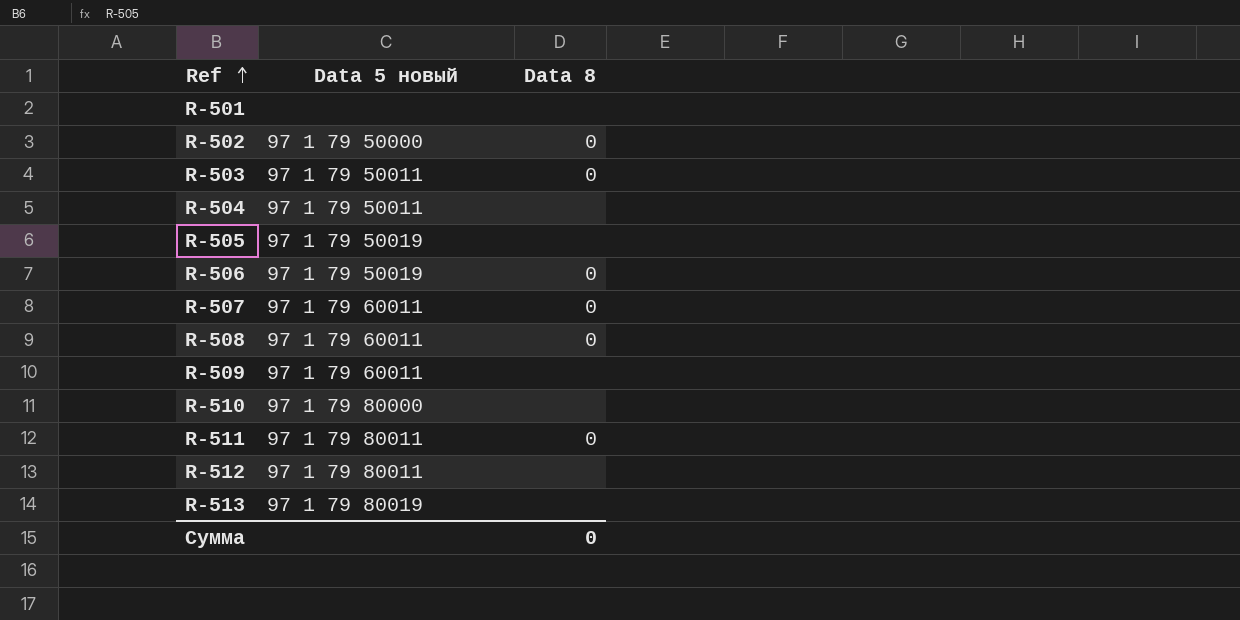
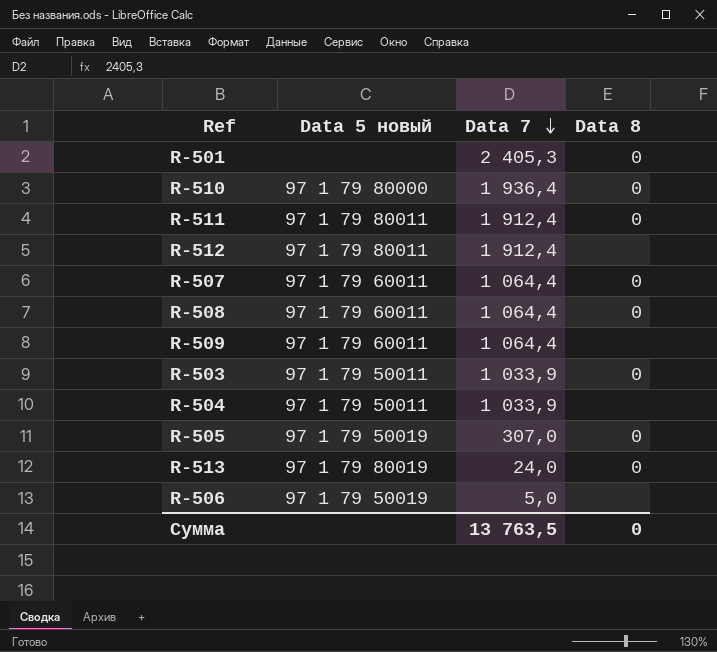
row order: Ref ascending -> Data 7 descending
column Data 7 | position: none -> 3
row R-502: 97 1 79 50000 | 0 -> none
R-501 | Data 8: none -> 0
R-510 | Data 8: none -> 0
R-505 | Data 8: none -> 0
R-513 | Data 8: none -> 0
R-506 | Data 8: 0 -> none

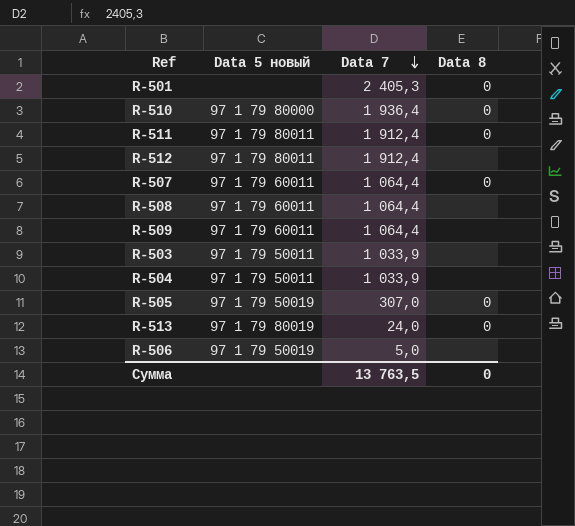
R-508 | Data 8: 0 -> none
R-503 | Data 8: 0 -> none

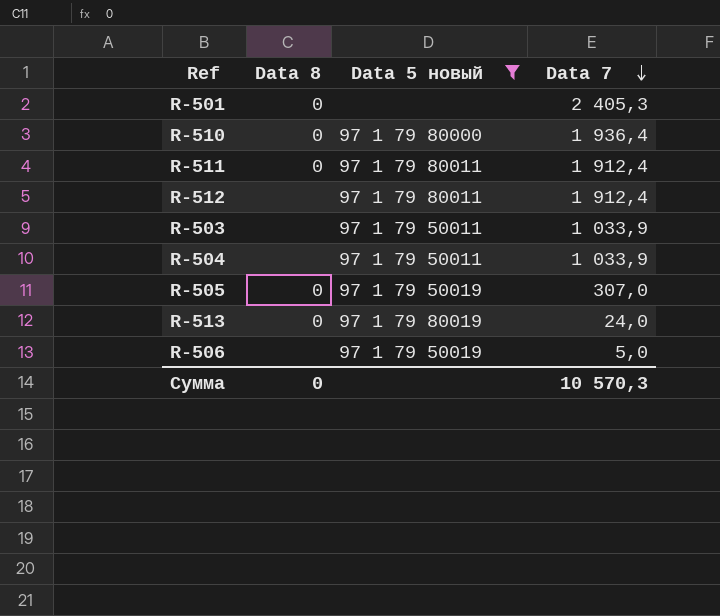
filter: none -> Data 5 новый != 97 1 79 60011
column Data 8 | position: 4 -> 2
Сумма | Data 7: 13 763,5 -> 10 570,3

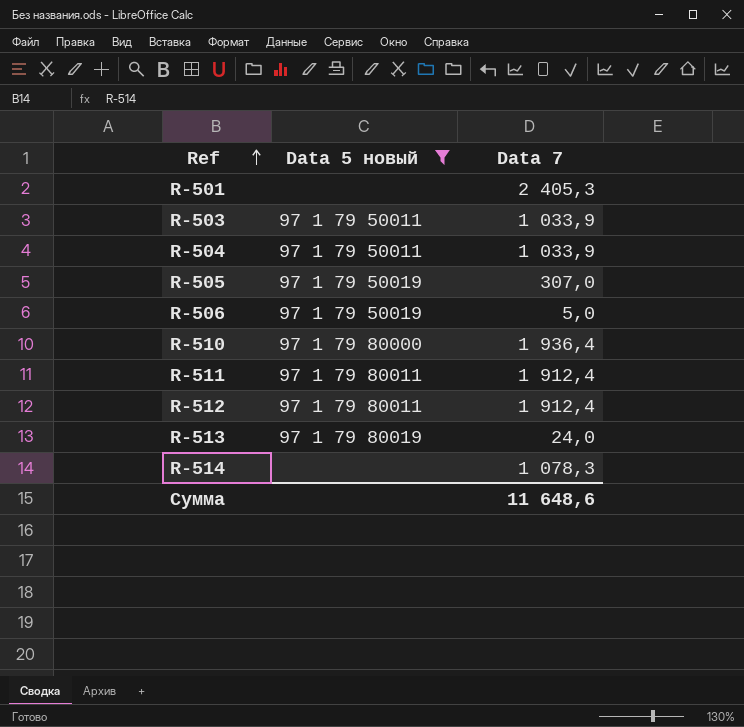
row order: Data 7 descending -> Ref ascending
column Data 8 | position: 2 -> none
row R-514: none -> none | 1 078,3
Сумма | Data 7: 10 570,3 -> 11 648,6

